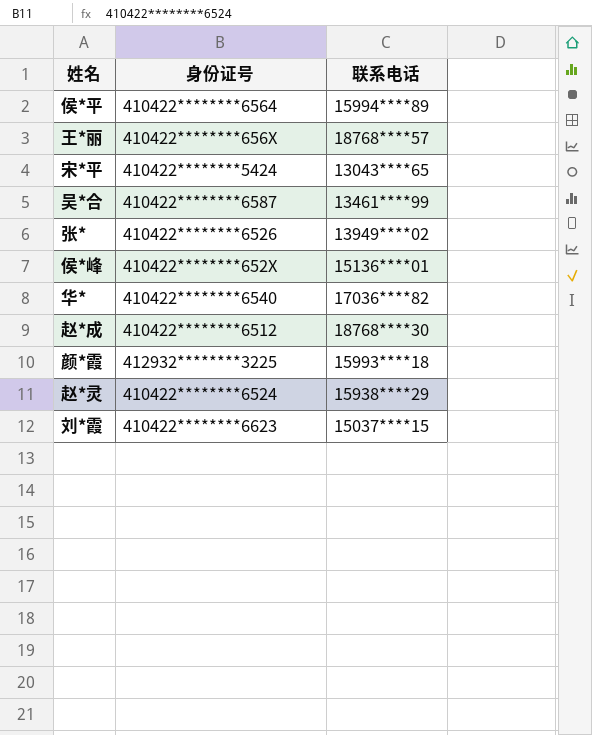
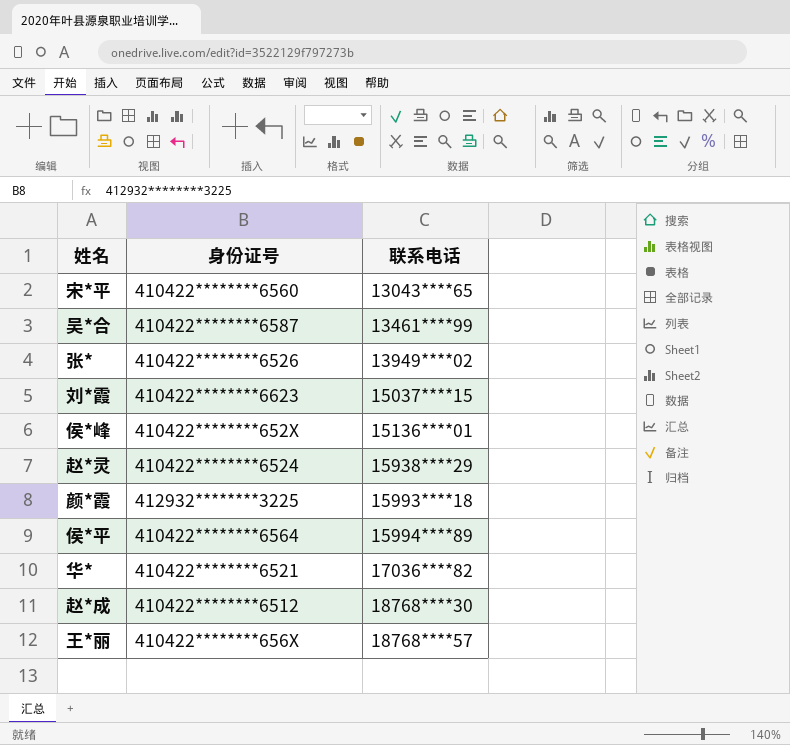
row order: none -> 联系电话 ascending
宋*平 | 身份证号: 410422********5424 -> 410422********6560
华* | 身份证号: 410422********6540 -> 410422********6521

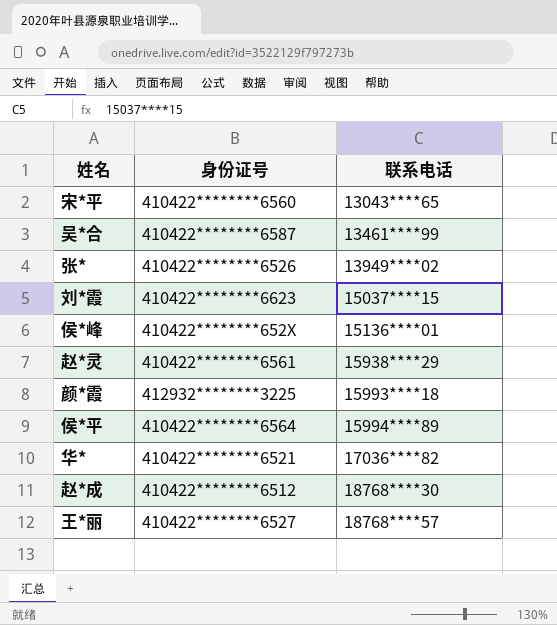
赵*灵 | 身份证号: 410422********6524 -> 410422********6561
王*丽 | 身份证号: 410422********656X -> 410422********6527

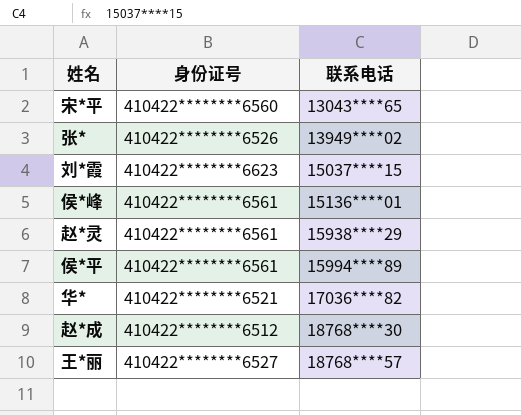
row 吴*合: 410422********6587 | 13461****99 -> none
row 颜*霞: 412932********3225 | 15993****18 -> none
侯*峰 | 身份证号: 410422********652X -> 410422********6561
侯*平 | 身份证号: 410422********6564 -> 410422********6561

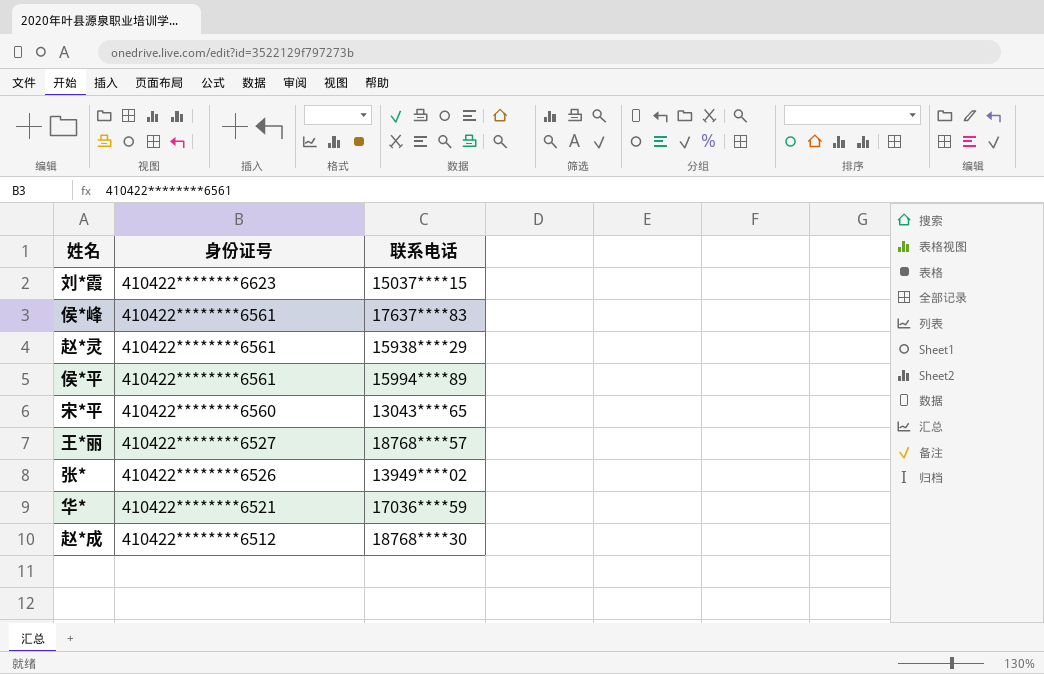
row order: 联系电话 ascending -> 身份证号 descending
侯*峰 | 联系电话: 15136****01 -> 17637****83
华* | 联系电话: 17036****82 -> 17036****59

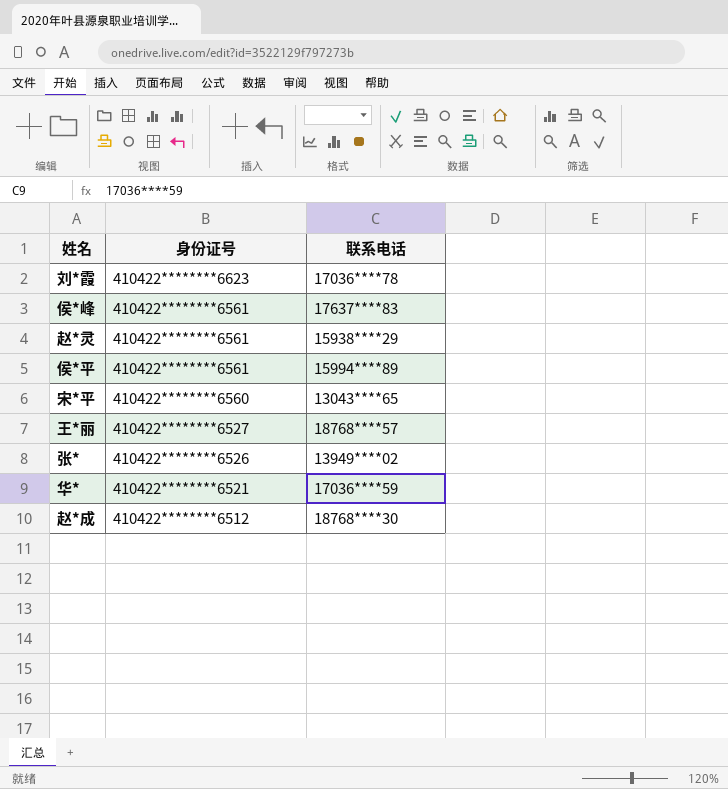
刘*霞 | 联系电话: 15037****15 -> 17036****78

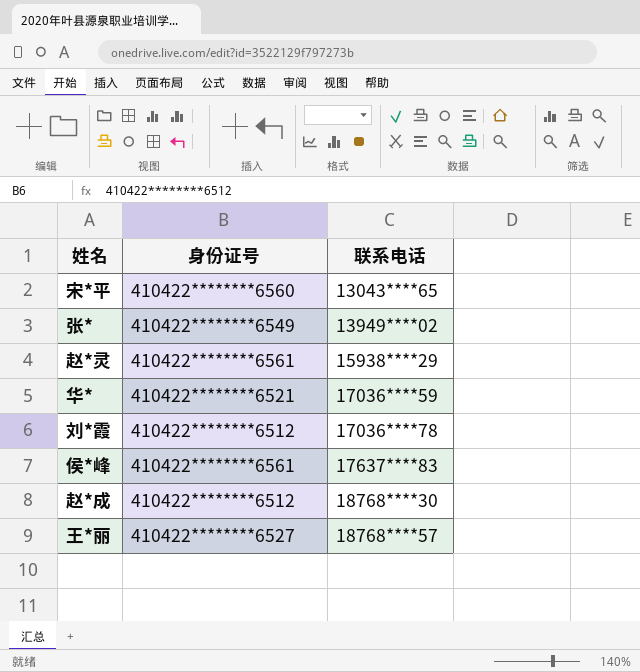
row order: 身份证号 descending -> 联系电话 ascending
row 侯*平: 410422********6561 | 15994****89 -> none
张* | 身份证号: 410422********6526 -> 410422********6549
刘*霞 | 身份证号: 410422********6623 -> 410422********6512

